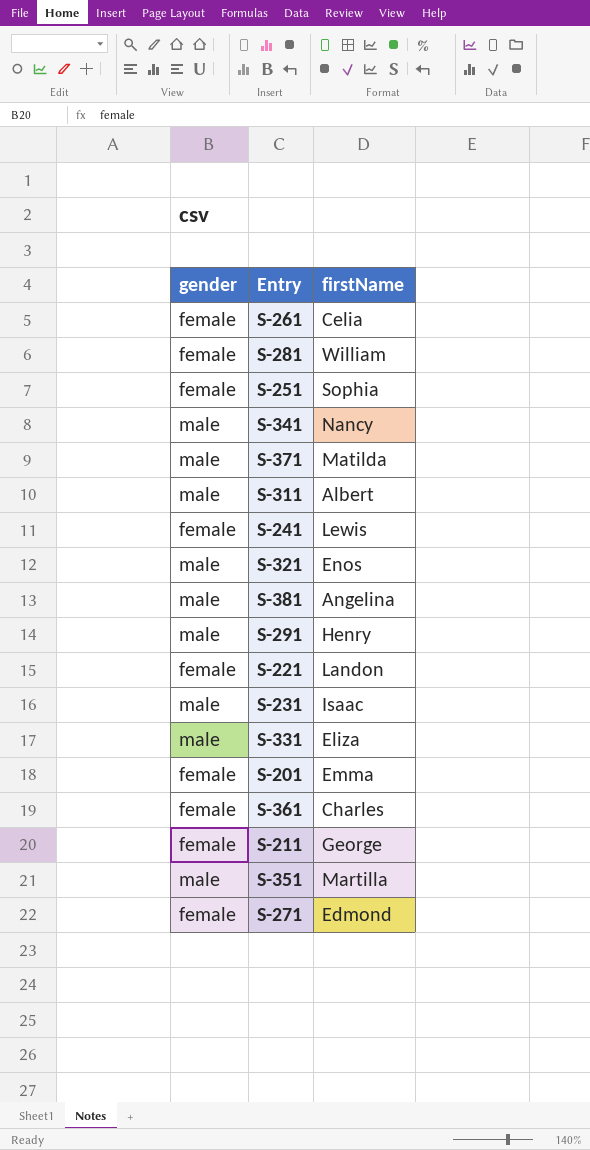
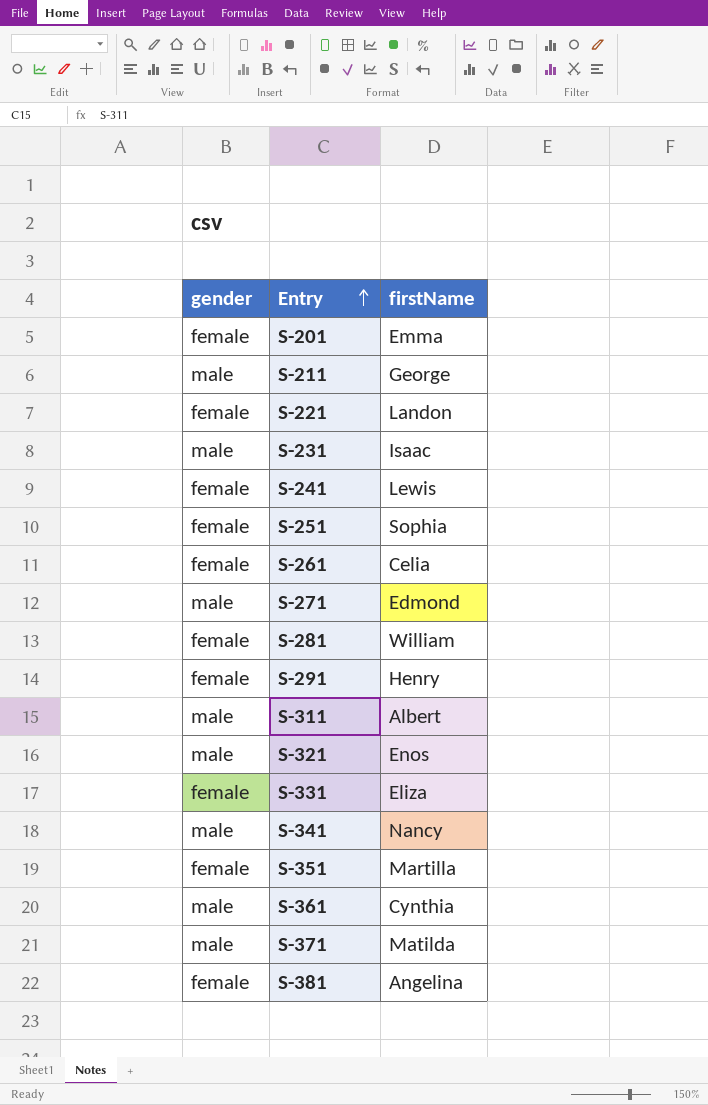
row order: none -> Entry ascending
S-211 | gender: female -> male
S-271 | gender: female -> male
S-291 | gender: male -> female
S-331 | gender: male -> female
S-351 | gender: male -> female
S-361 | gender: female -> male
S-361 | firstName: Charles -> Cynthia
S-381 | gender: male -> female

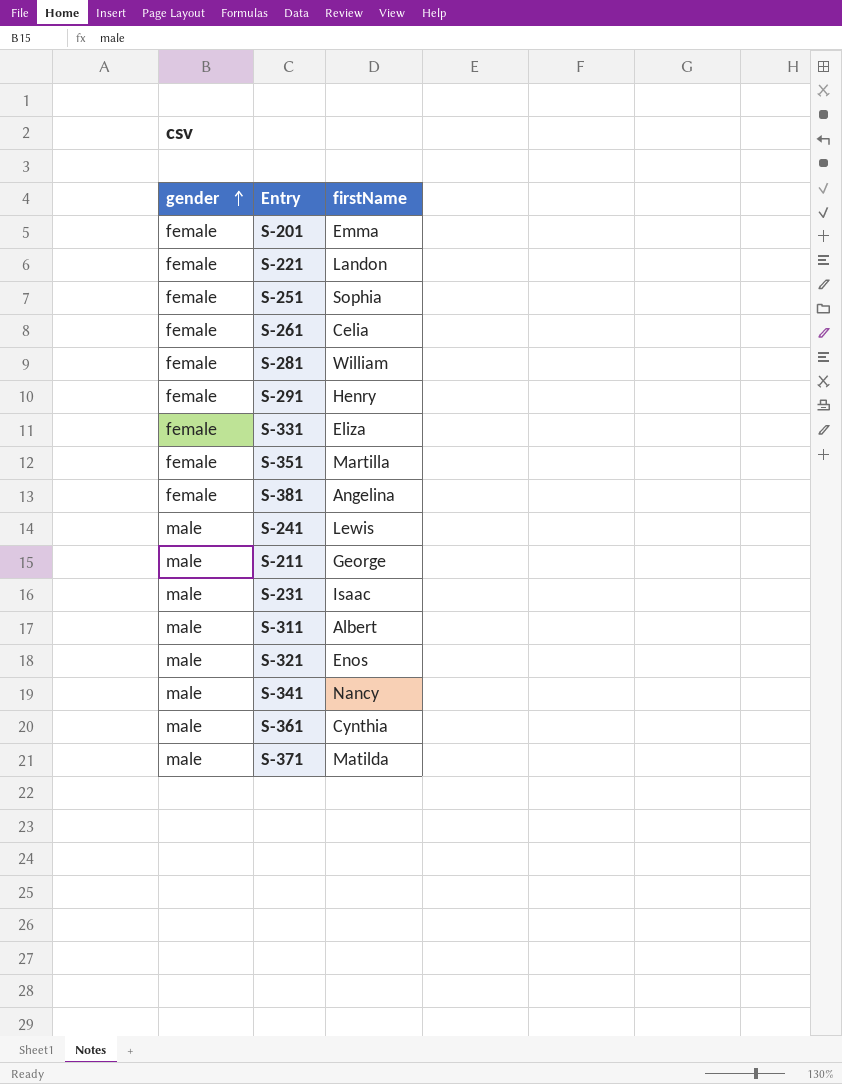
row order: Entry ascending -> gender ascending
row S-271: male | Edmond -> none
S-241 | gender: female -> male

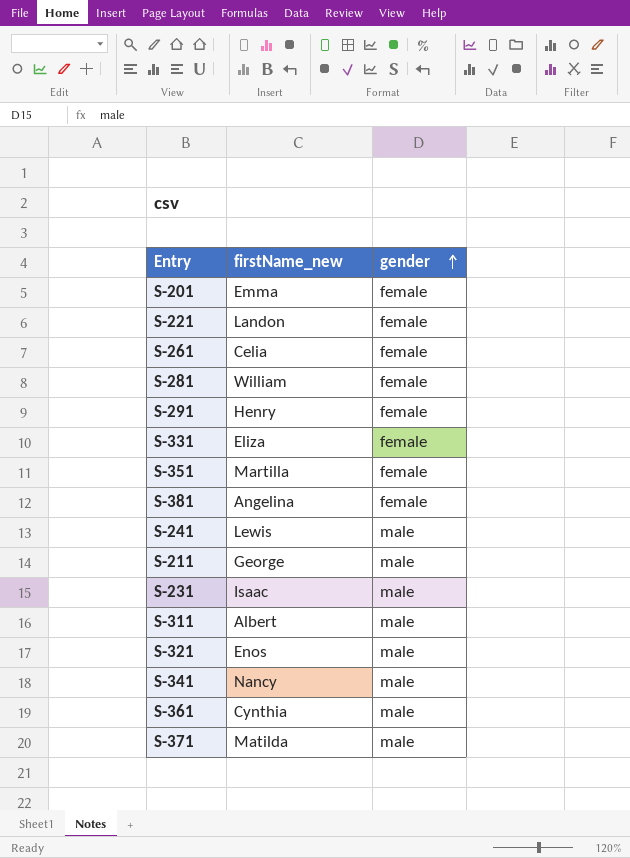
column name: firstName -> firstName_new
column gender | position: 1 -> 3
row S-251: female | Sophia -> none

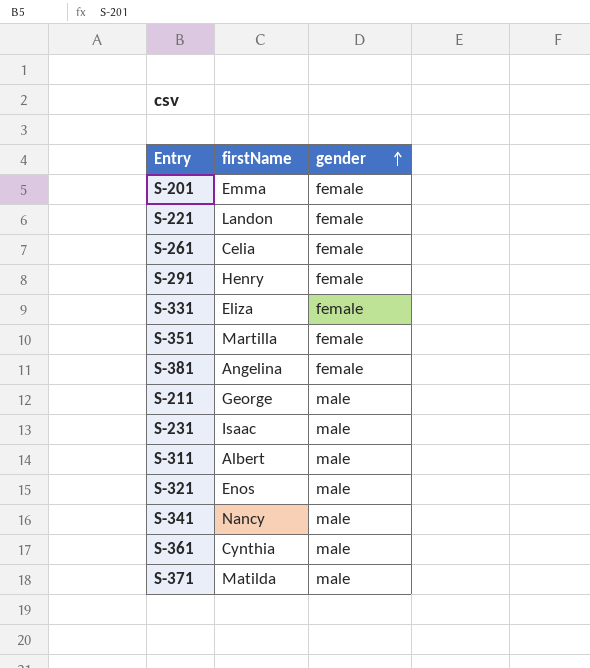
column name: firstName_new -> firstName
row S-281: William | female -> none
row S-241: Lewis | male -> none

